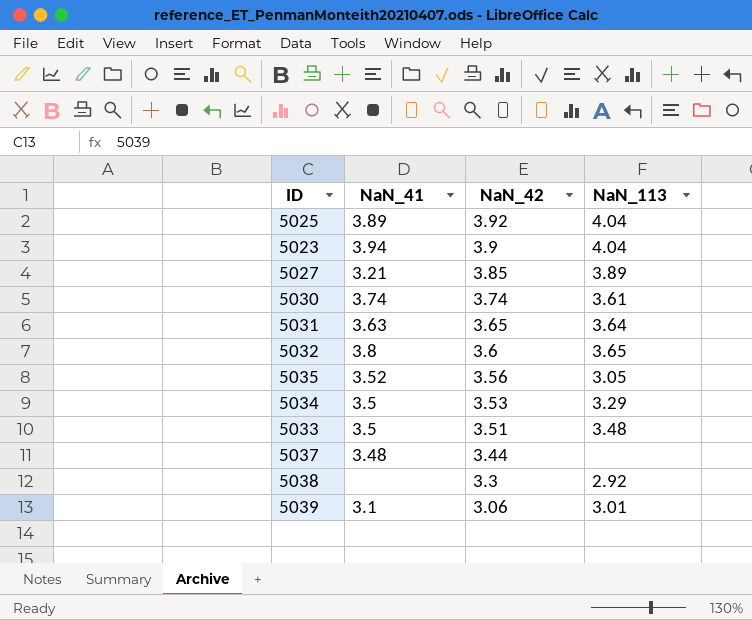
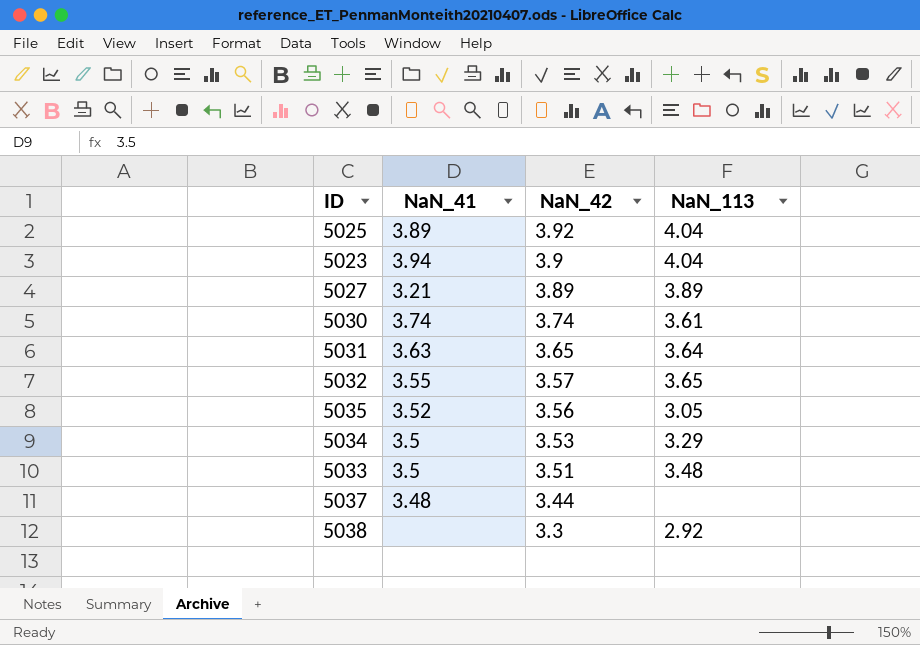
row 5039: 3.1 | 3.06 | 3.01 -> none
5027 | NaN_42: 3.85 -> 3.89
5032 | NaN_41: 3.8 -> 3.55
5032 | NaN_42: 3.6 -> 3.57

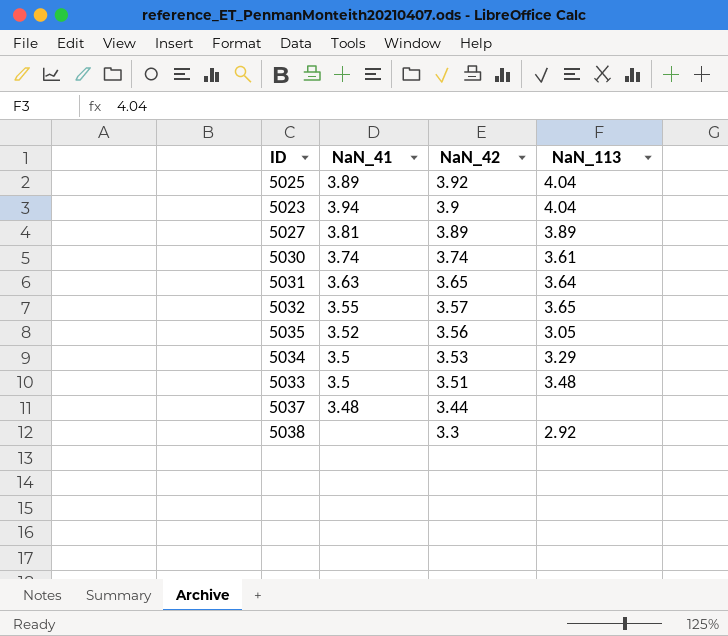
5027 | NaN_41: 3.21 -> 3.81

